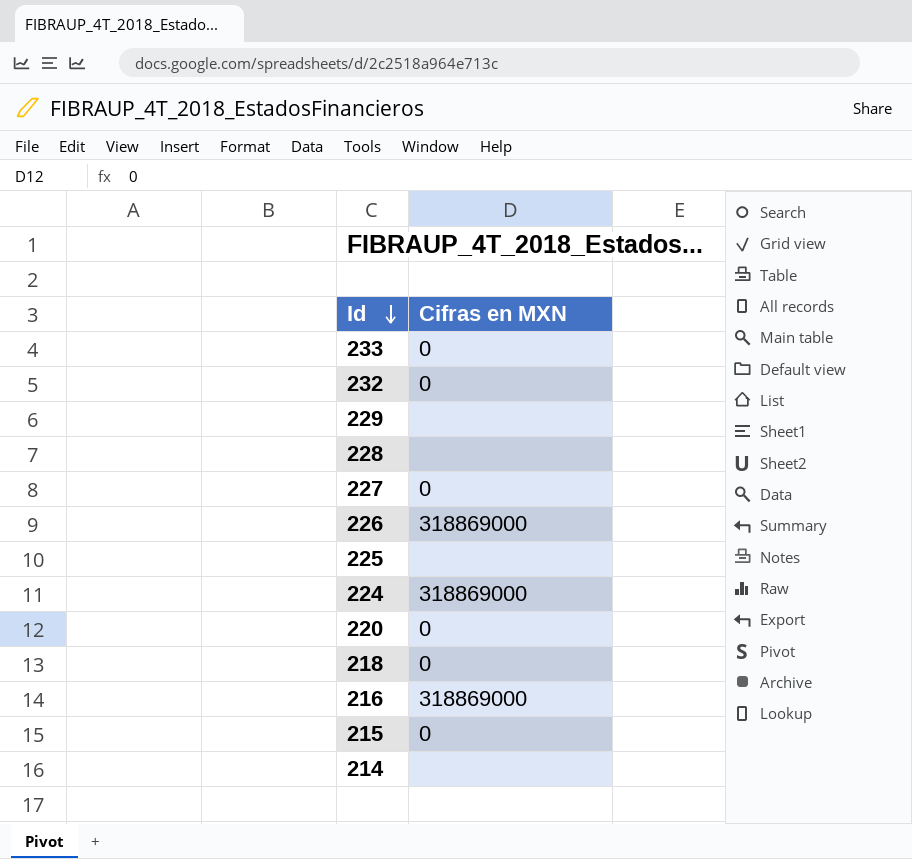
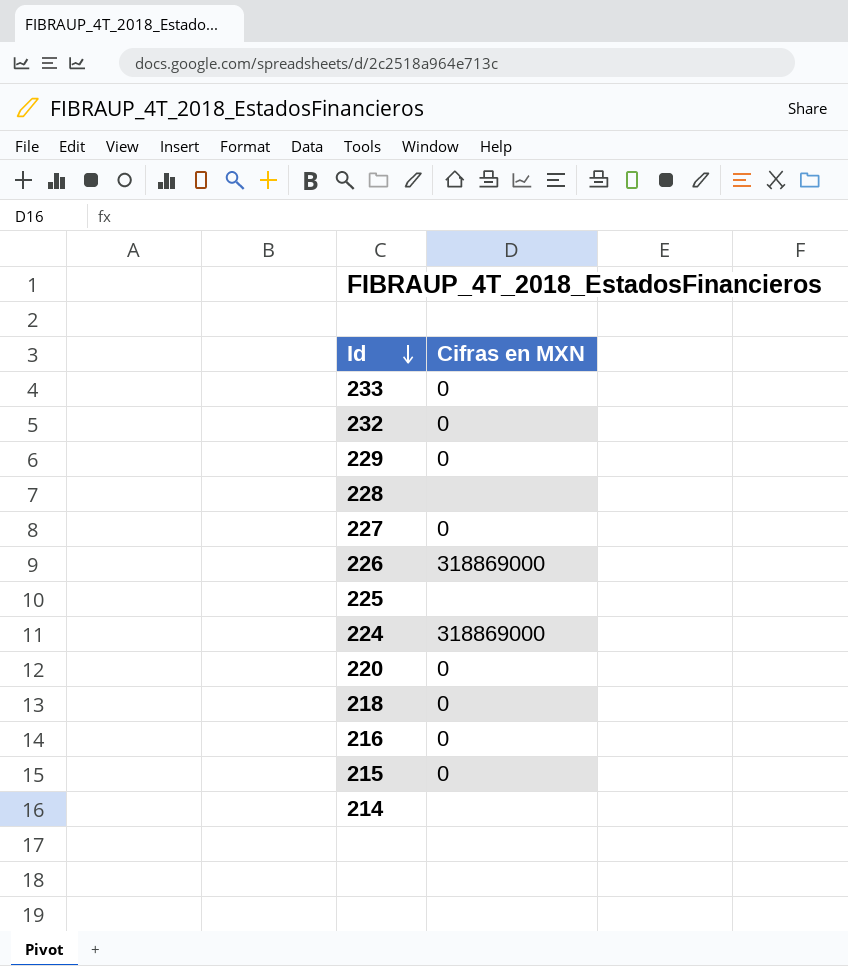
229 | Cifras en MXN: none -> 0
216 | Cifras en MXN: 318869000 -> 0

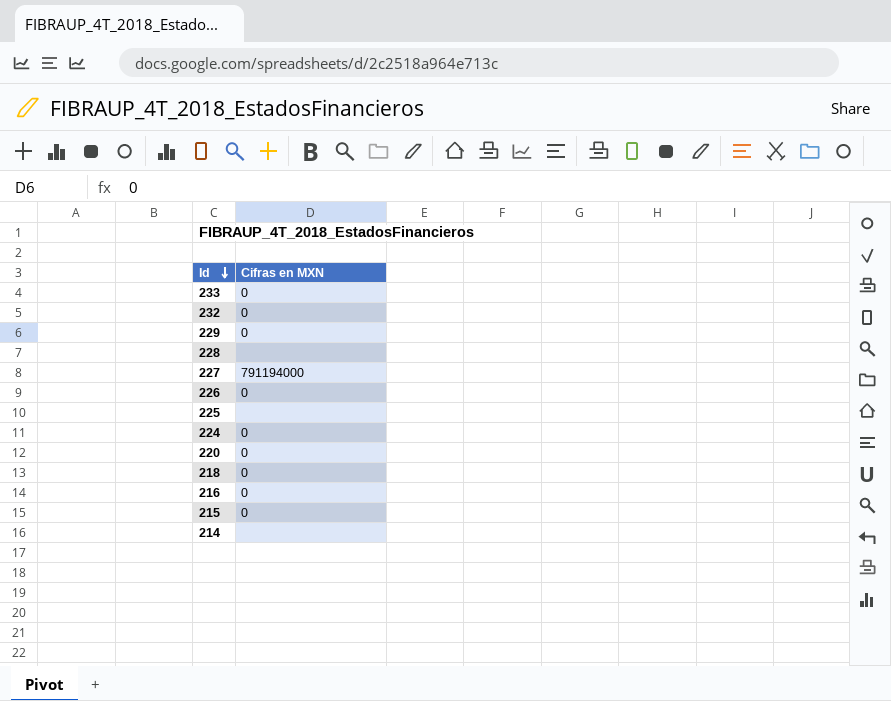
227 | Cifras en MXN: 0 -> 791194000
226 | Cifras en MXN: 318869000 -> 0
224 | Cifras en MXN: 318869000 -> 0

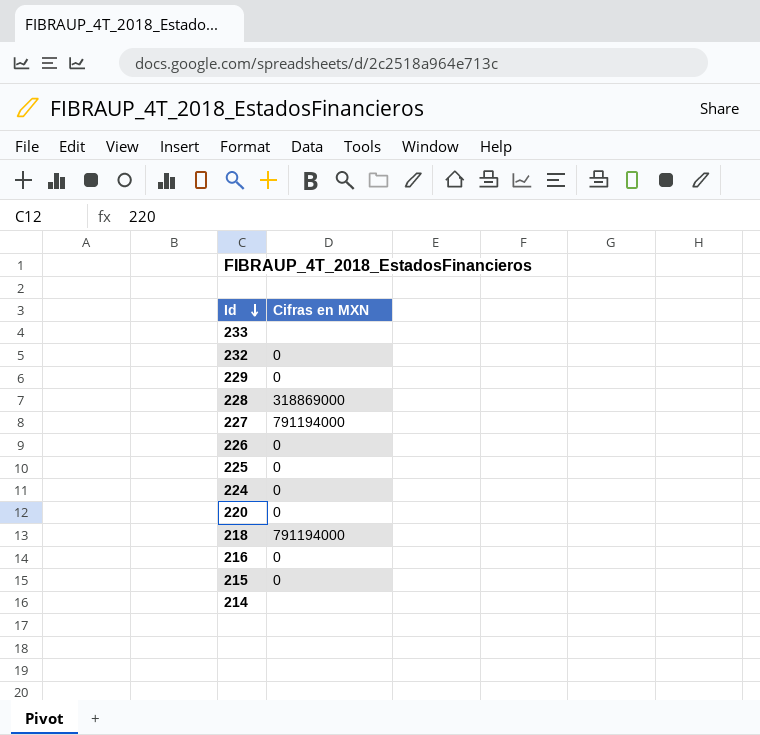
233 | Cifras en MXN: 0 -> none
228 | Cifras en MXN: none -> 318869000
225 | Cifras en MXN: none -> 0
218 | Cifras en MXN: 0 -> 791194000

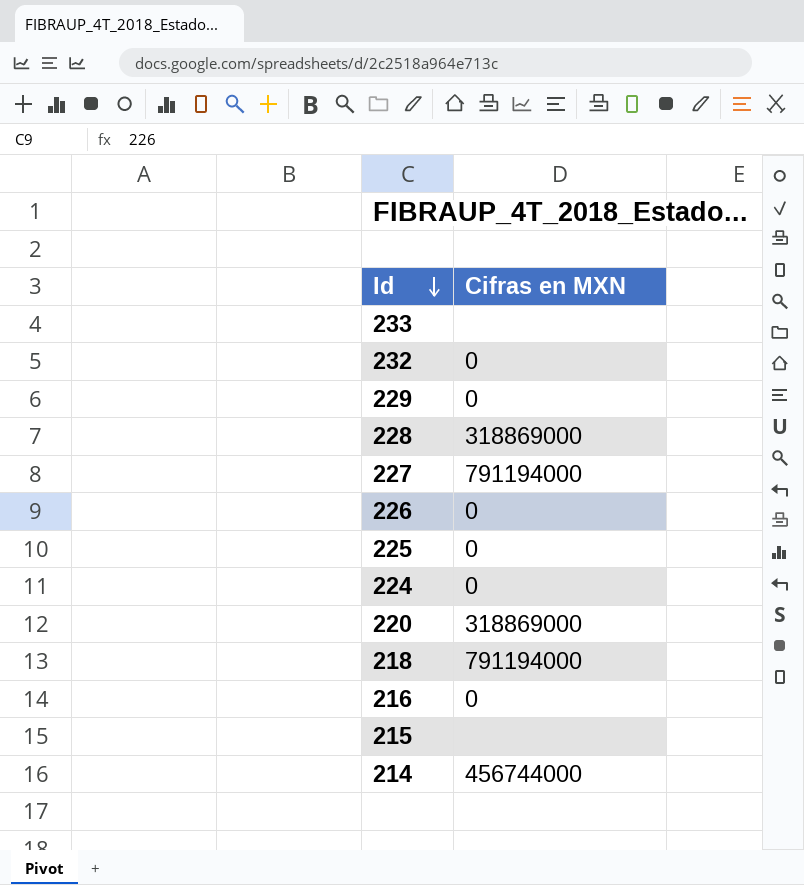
220 | Cifras en MXN: 0 -> 318869000
215 | Cifras en MXN: 0 -> none
214 | Cifras en MXN: none -> 456744000

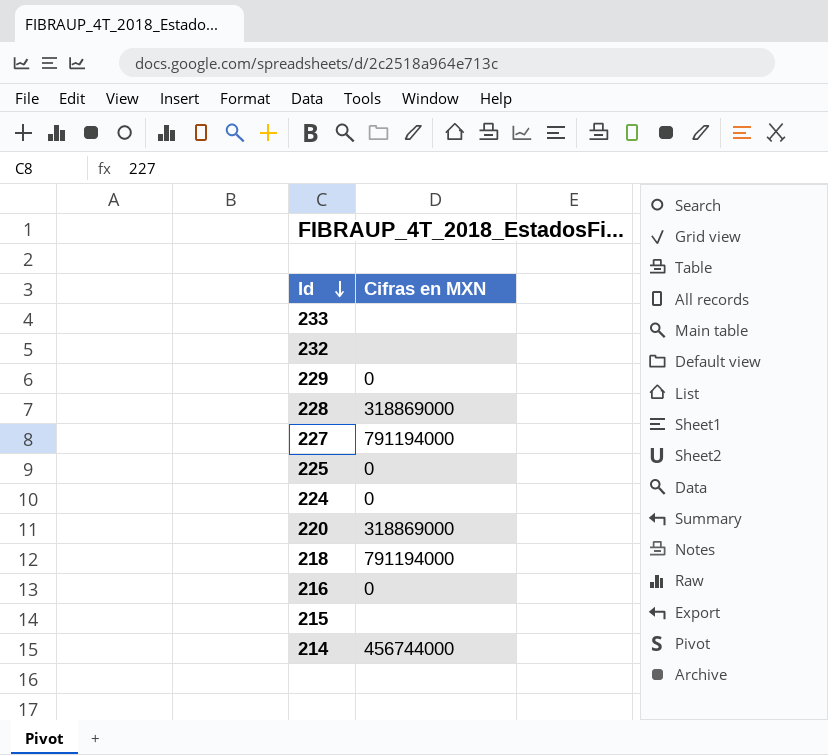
row 226: 0 -> none
232 | Cifras en MXN: 0 -> none

